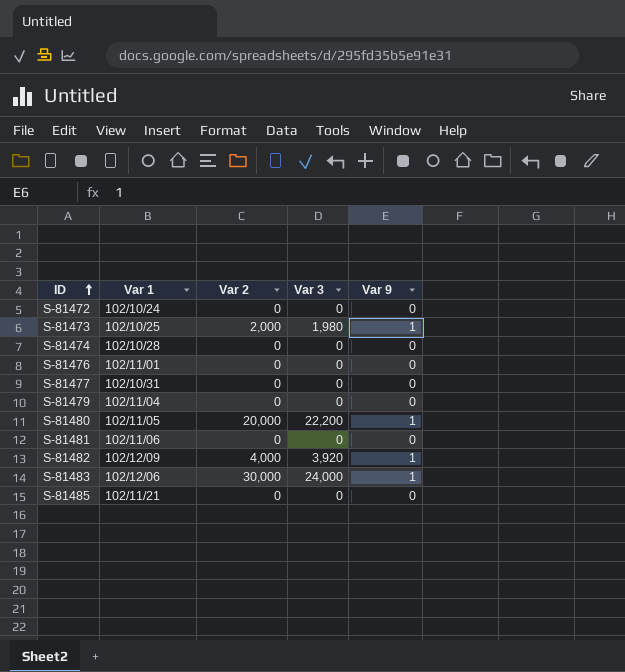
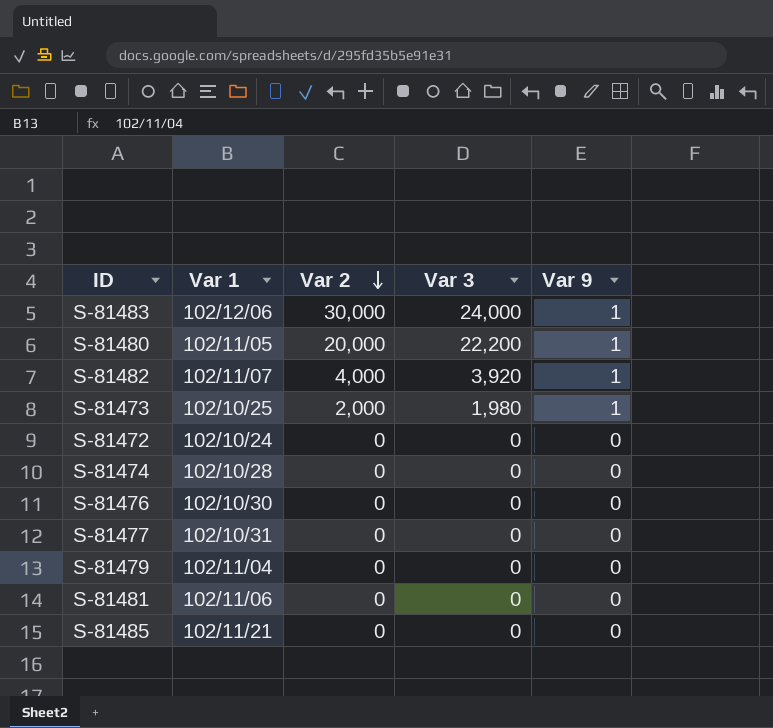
row order: ID ascending -> Var 2 descending
S-81482 | Var 1: 102/12/09 -> 102/11/07
S-81476 | Var 1: 102/11/01 -> 102/10/30

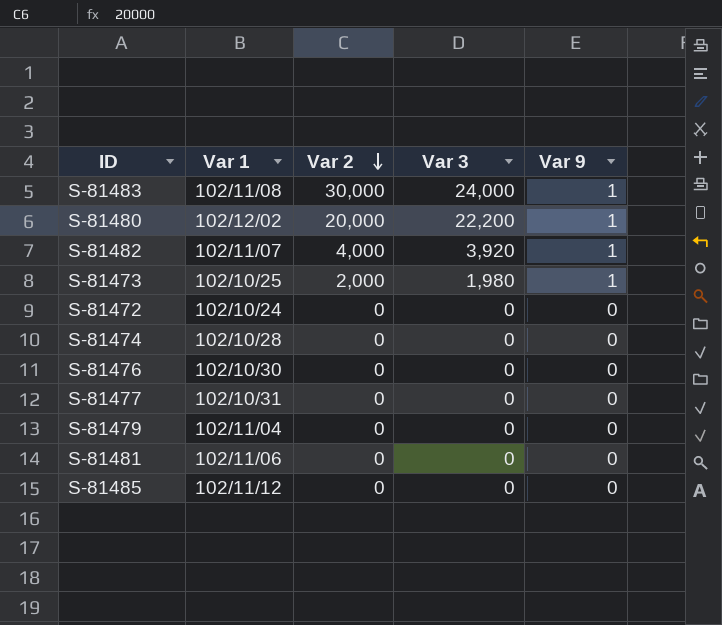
S-81483 | Var 1: 102/12/06 -> 102/11/08
S-81480 | Var 1: 102/11/05 -> 102/12/02
S-81485 | Var 1: 102/11/21 -> 102/11/12

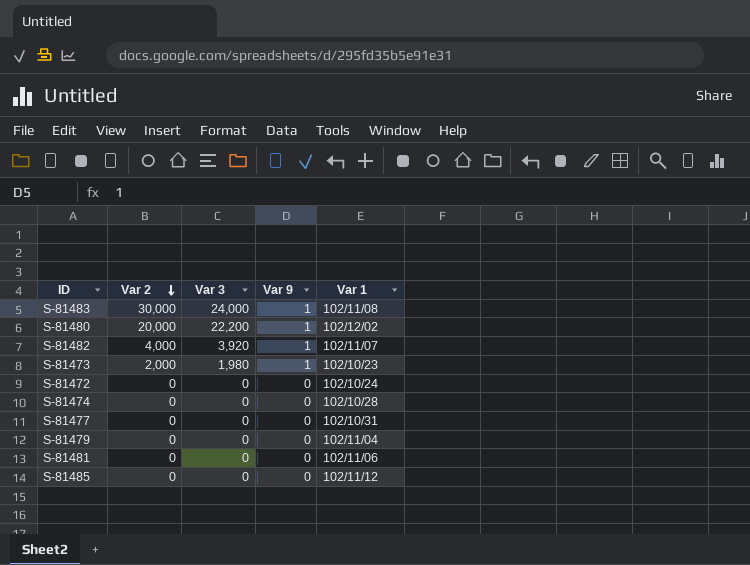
column Var 1 | position: 2 -> 5
row S-81476: 102/10/30 | 0 | 0 | 0 -> none
S-81473 | Var 1: 102/10/25 -> 102/10/23

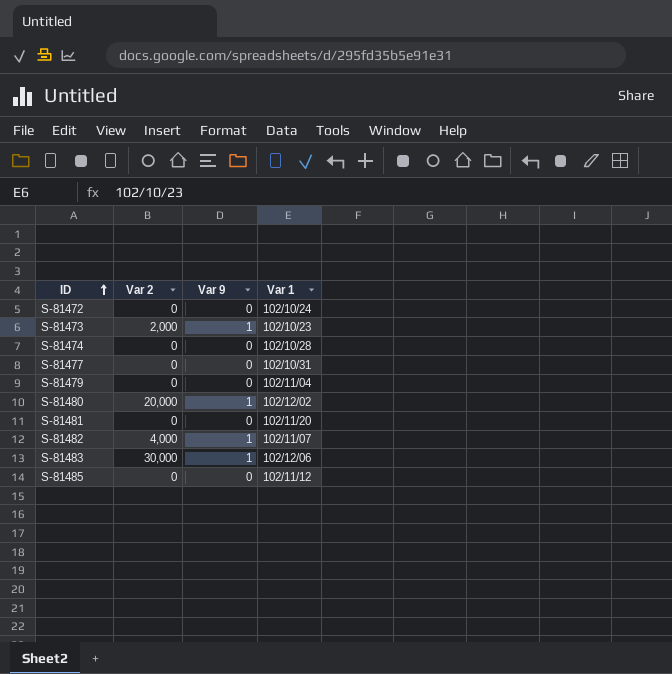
row order: Var 2 descending -> ID ascending
column Var 3 | position: 3 -> none
S-81481 | Var 1: 102/11/06 -> 102/11/20
S-81483 | Var 1: 102/11/08 -> 102/12/06

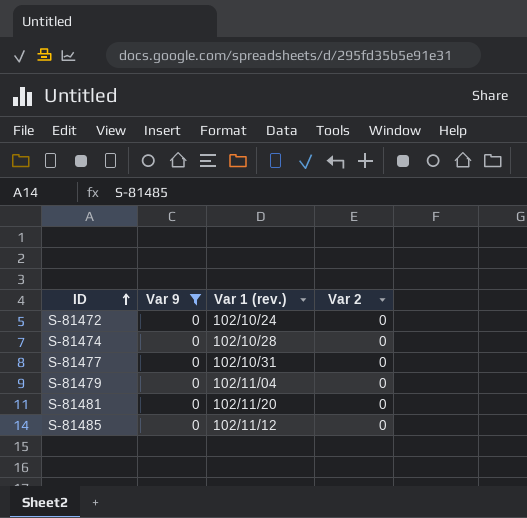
filter: none -> Var 9 = 0
column name: Var 1 -> Var 1 (rev.)
column Var 2 | position: 2 -> 4

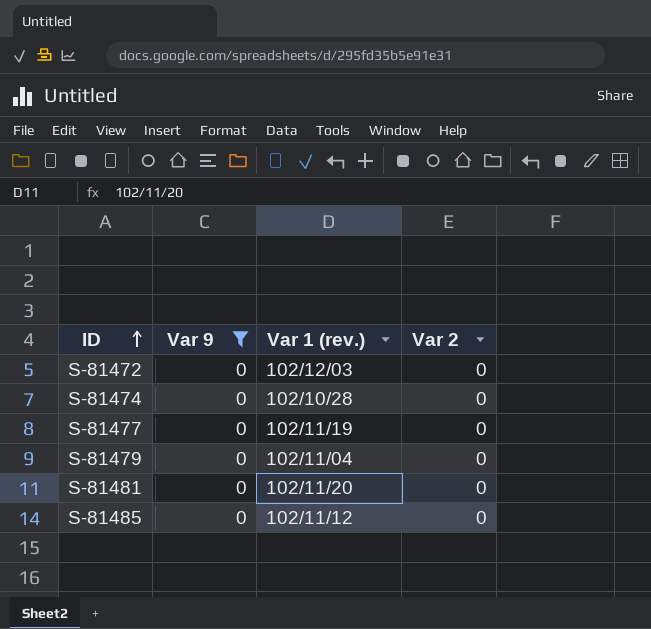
S-81472 | Var 1 (rev.): 102/10/24 -> 102/12/03
S-81477 | Var 1 (rev.): 102/10/31 -> 102/11/19

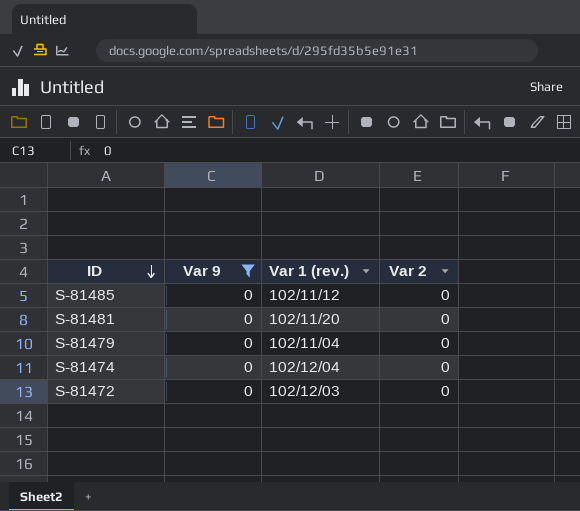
row order: ID ascending -> ID descending
row S-81477: 0 | 102/11/19 | 0 -> none
S-81474 | Var 1 (rev.): 102/10/28 -> 102/12/04

